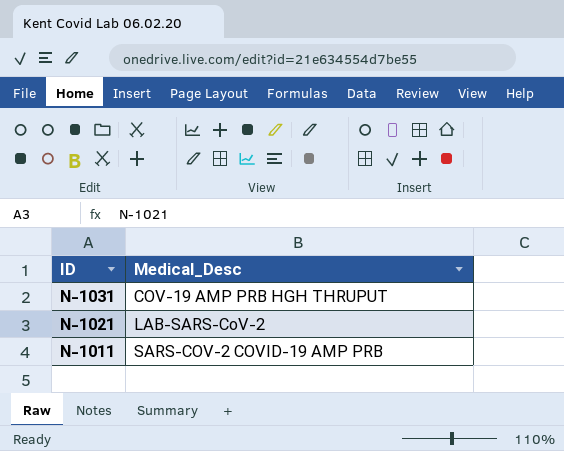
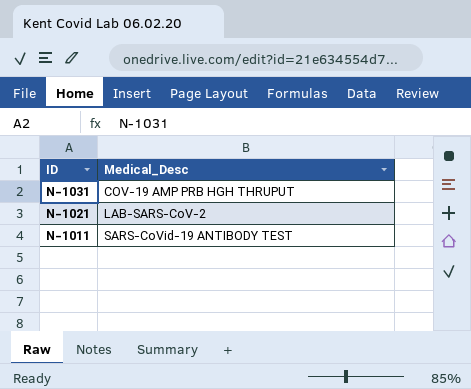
N-1011 | Medical_Desc: SARS-COV-2 COVID-19 AMP PRB -> SARS-CoVid-19 ANTIBODY TEST

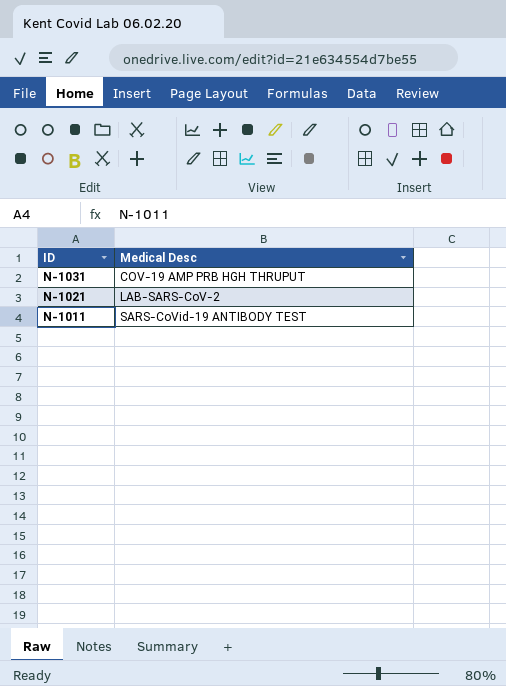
column name: Medical_Desc -> Medical Desc

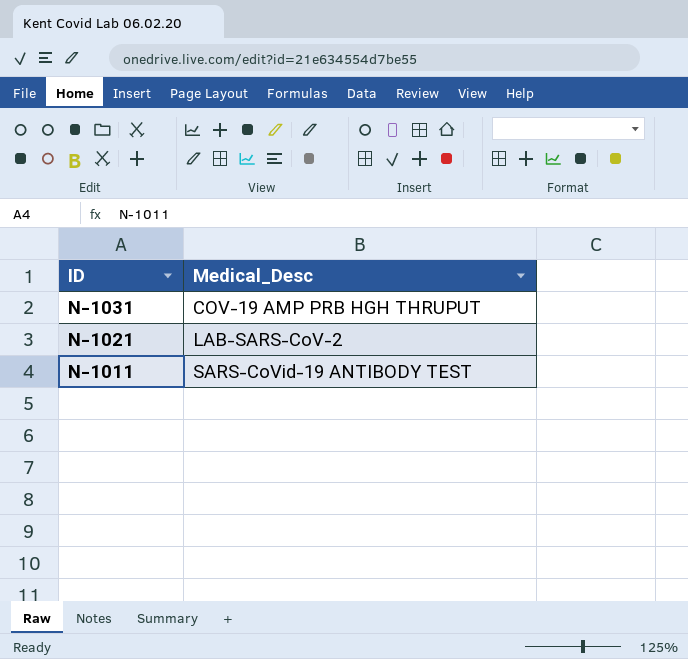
column name: Medical Desc -> Medical_Desc

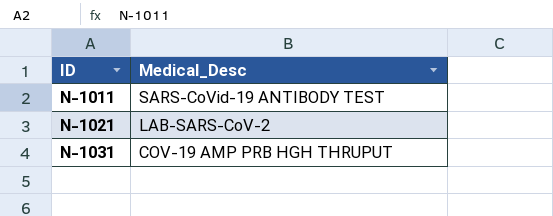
row order: ID descending -> ID ascending

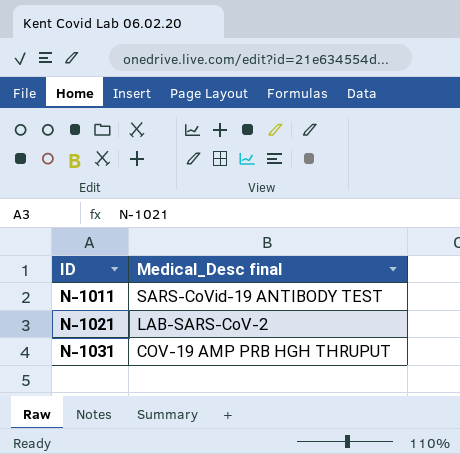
column name: Medical_Desc -> Medical_Desc final

